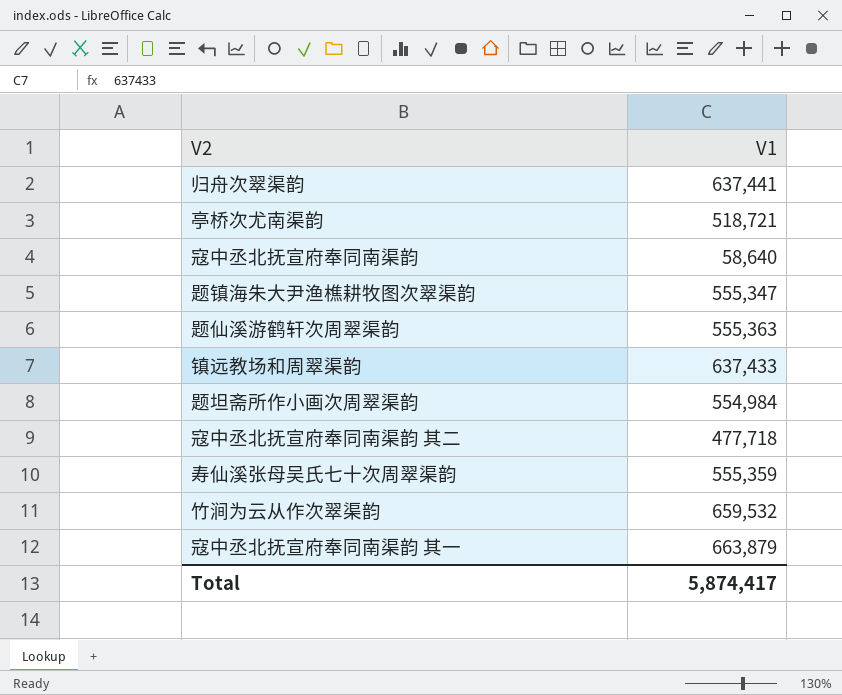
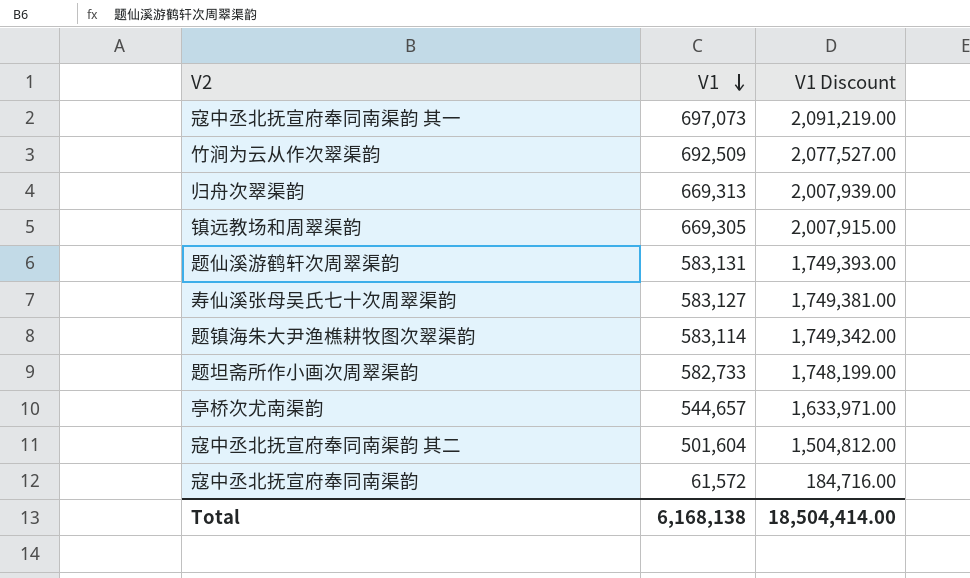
row order: none -> V1 descending
column V1 Discount | formula: none -> [V1] * 3
寇中丞北抚宣府奉同南渠韵 其一 | V1: 663,879 -> 697,073
竹涧为云从作次翠渠韵 | V1: 659,532 -> 692,509
归舟次翠渠韵 | V1: 637,441 -> 669,313
镇远教场和周翠渠韵 | V1: 637,433 -> 669,305
题仙溪游鹤轩次周翠渠韵 | V1: 555,363 -> 583,131
寿仙溪张母吴氏七十次周翠渠韵 | V1: 555,359 -> 583,127
题镇海朱大尹渔樵耕牧图次翠渠韵 | V1: 555,347 -> 583,114
题坦斋所作小画次周翠渠韵 | V1: 554,984 -> 582,733
亭桥次尤南渠韵 | V1: 518,721 -> 544,657
寇中丞北抚宣府奉同南渠韵 其二 | V1: 477,718 -> 501,604
寇中丞北抚宣府奉同南渠韵 | V1: 58,640 -> 61,572
Total | V1: 5,874,417 -> 6,168,138

